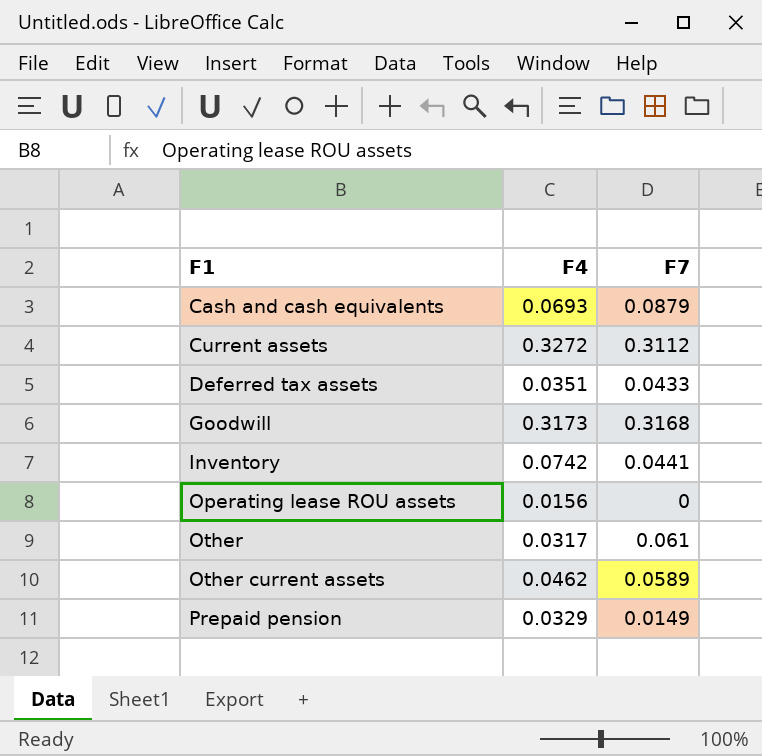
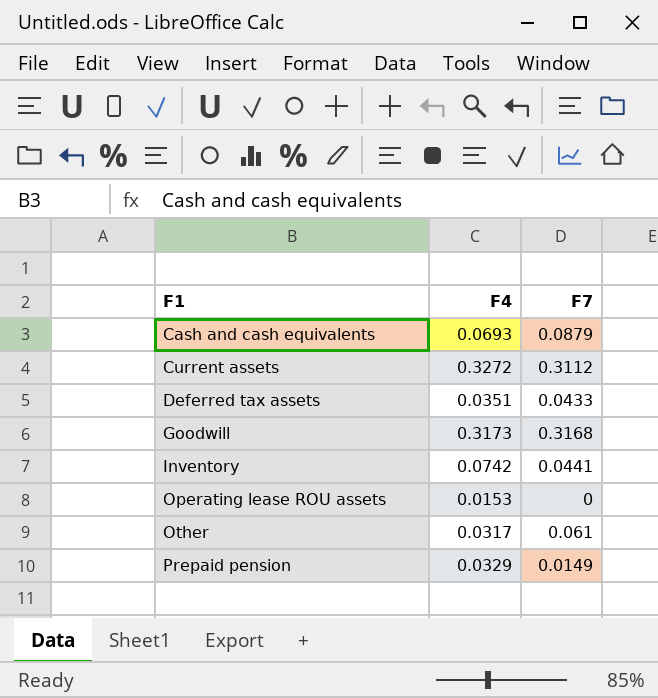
row Other current assets: 0.0462 | 0.0589 -> none
Operating lease ROU assets | F4: 0.0156 -> 0.0153

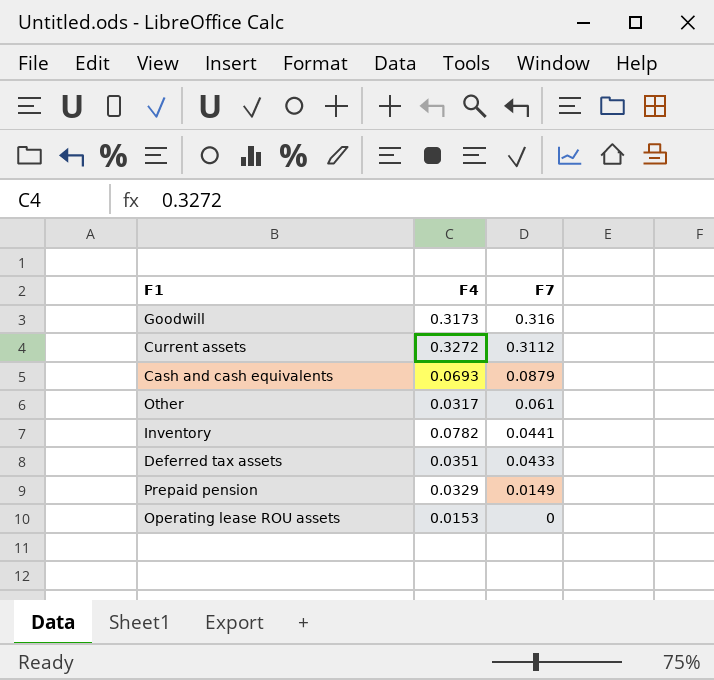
row order: F1 ascending -> F7 descending
Goodwill | F7: 0.3168 -> 0.316
Inventory | F4: 0.0742 -> 0.0782

